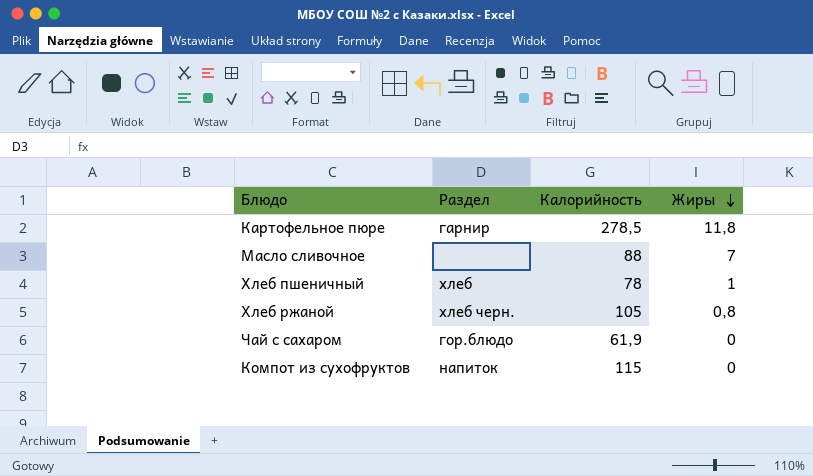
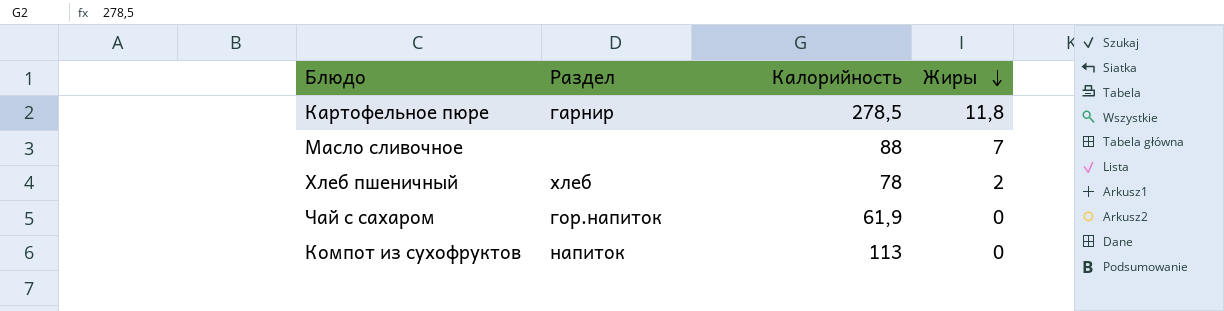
row Хлеб ржаной: хлеб черн. | 105 | 0,8 -> none
Хлеб пшеничный | Жиры: 1 -> 2
Чай с сахаром | Раздел: гор.блюдо -> гор.напиток
Компот из сухофруктов | Калорийность: 115 -> 113

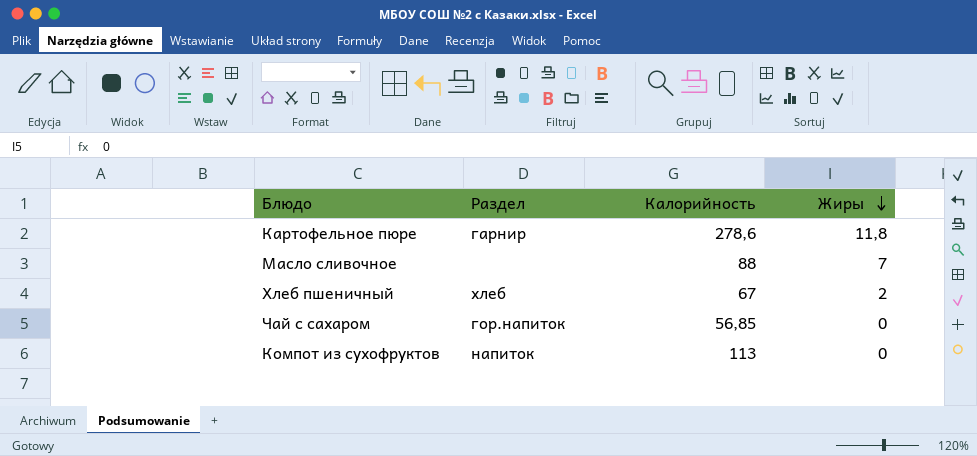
Картофельное пюре | Калорийность: 278,5 -> 278,6
Хлеб пшеничный | Калорийность: 78 -> 67
Чай с сахаром | Калорийность: 61,9 -> 56,85

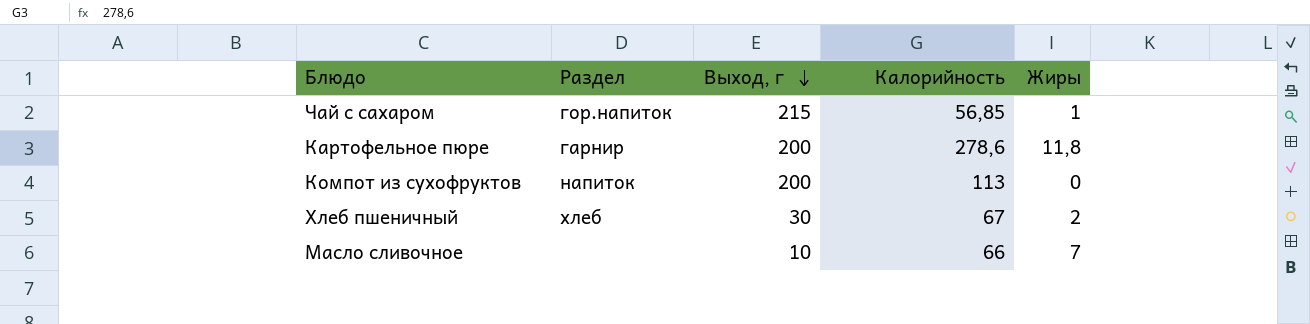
row order: Жиры descending -> Выход, г descending
column Выход, г | position: none -> 3
Чай с сахаром | Жиры: 0 -> 1
Масло сливочное | Калорийность: 88 -> 66

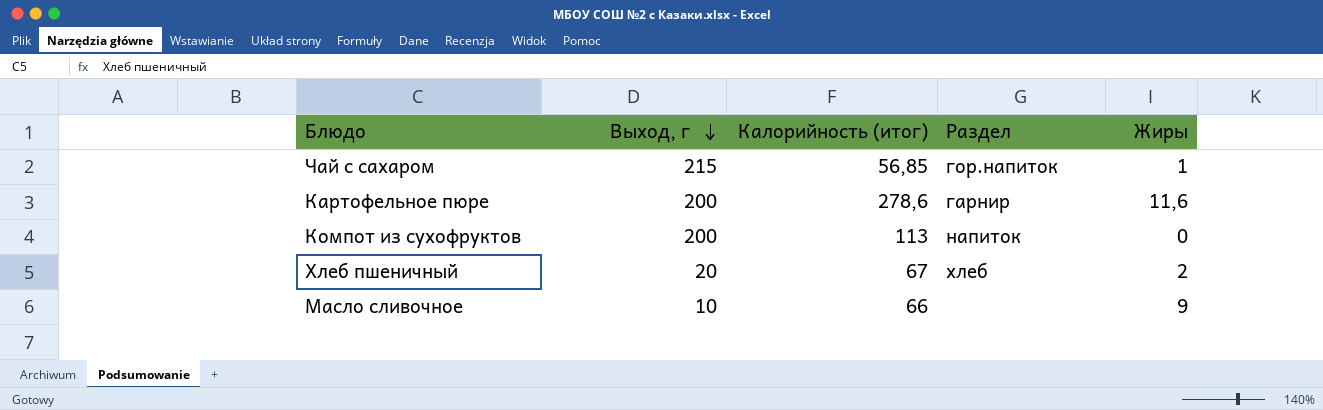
column name: Калорийность -> Калорийность (итог)
column Раздел | position: 2 -> 4
Картофельное пюре | Жиры: 11,8 -> 11,6
Хлеб пшеничный | Выход, г: 30 -> 20
Масло сливочное | Жиры: 7 -> 9

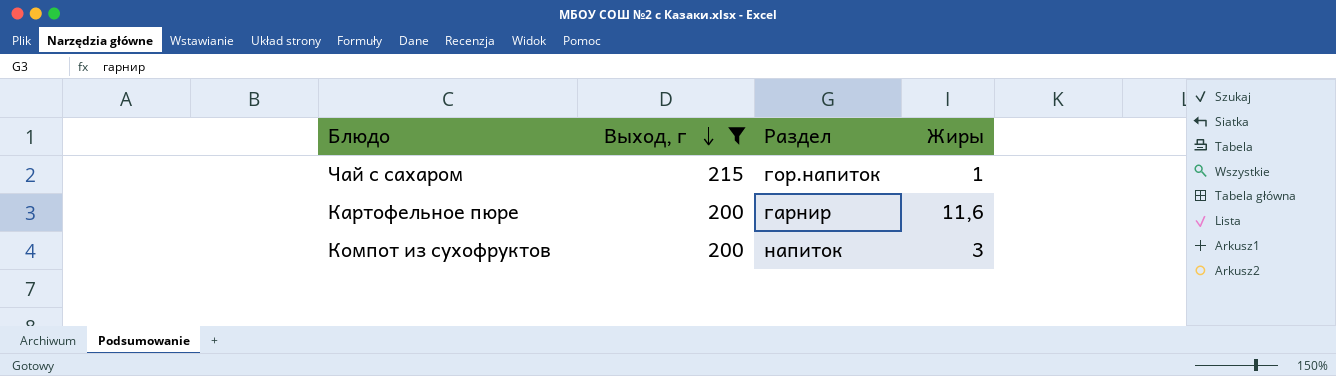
filter: none -> Выход, г >= 200
column Калорийность (итог) | position: 3 -> none
Компот из сухофруктов | Жиры: 0 -> 3

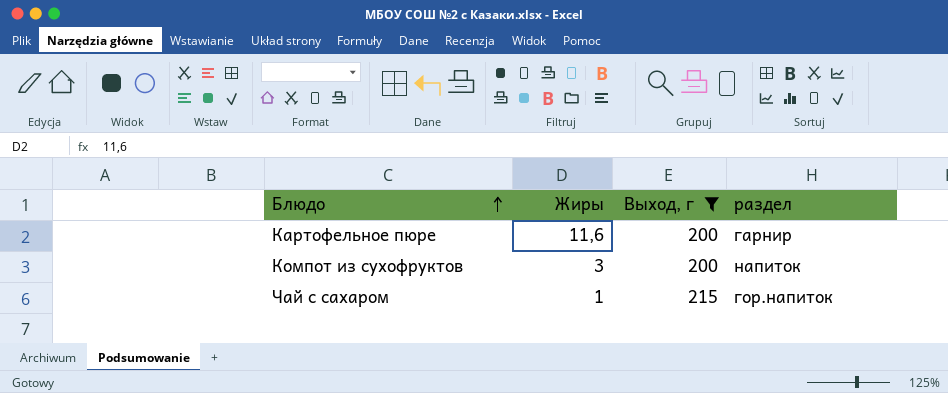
row order: Выход, г descending -> Блюдо ascending
column Жиры | position: 4 -> 2
column name: Раздел -> раздел

